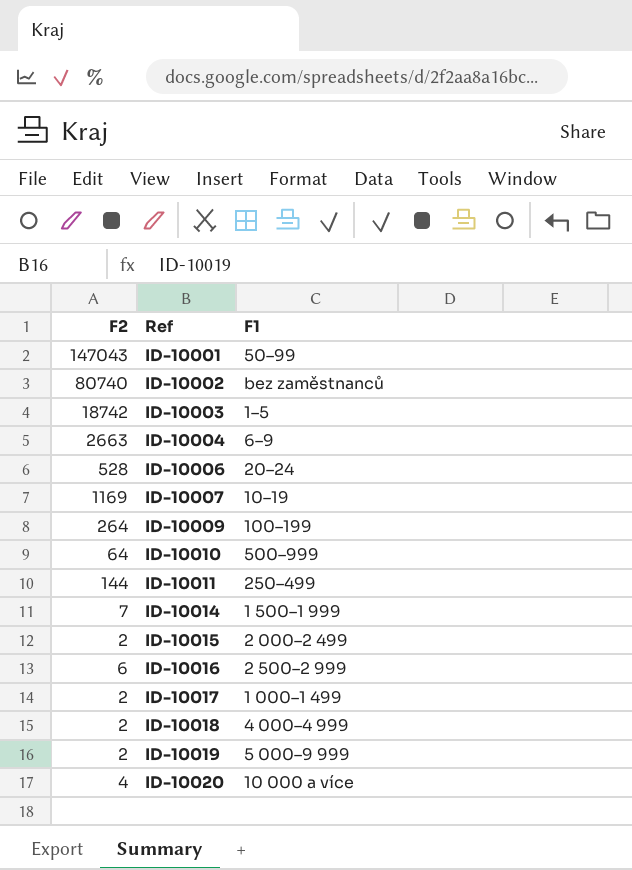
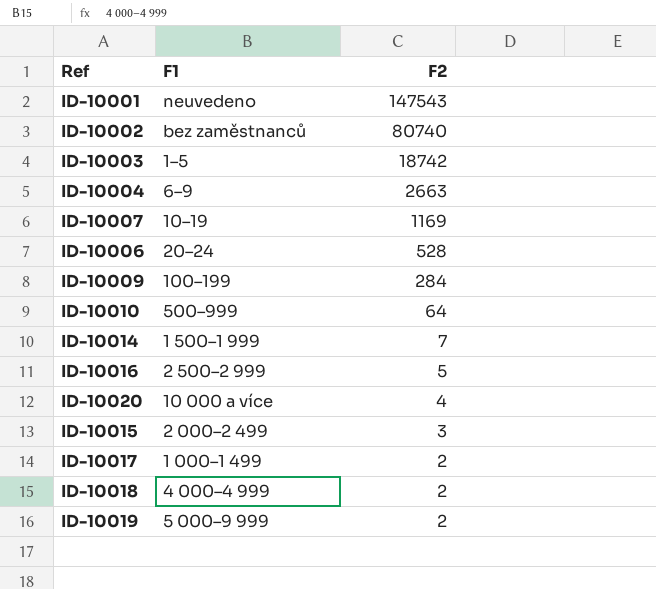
row order: Ref ascending -> F2 descending
column F2 | position: 1 -> 3
row ID-10011: 144 | 250–499 -> none
ID-10001 | F1: 50–99 -> neuvedeno
ID-10001 | F2: 147043 -> 147543
ID-10009 | F2: 264 -> 284
ID-10016 | F2: 6 -> 5
ID-10015 | F2: 2 -> 3

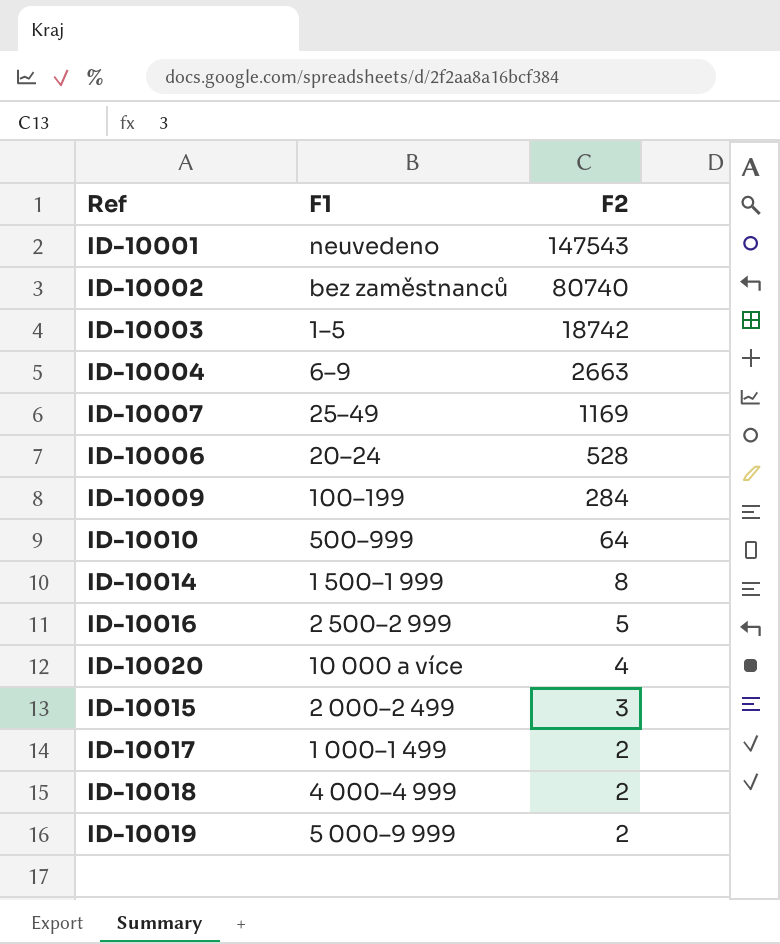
ID-10007 | F1: 10–19 -> 25–49
ID-10014 | F2: 7 -> 8

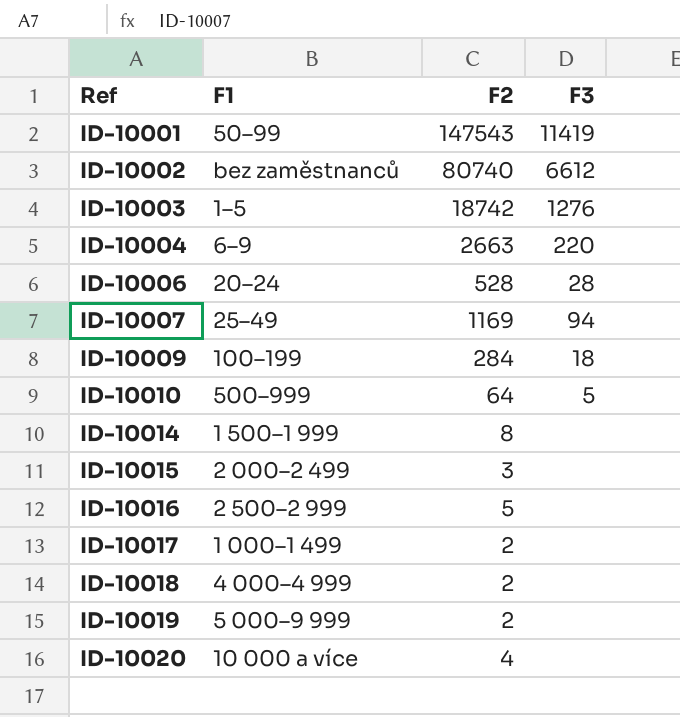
row order: F2 descending -> Ref ascending
column F3 | position: none -> 4
ID-10001 | F1: neuvedeno -> 50–99

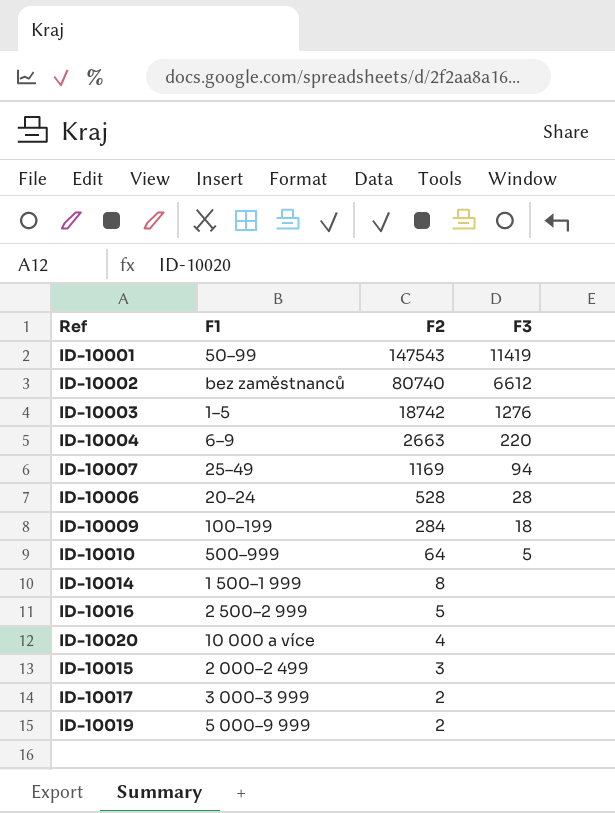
row order: Ref ascending -> F2 descending
row ID-10018: 4 000–4 999 | 2 | none -> none
ID-10017 | F1: 1 000–1 499 -> 3 000–3 999

